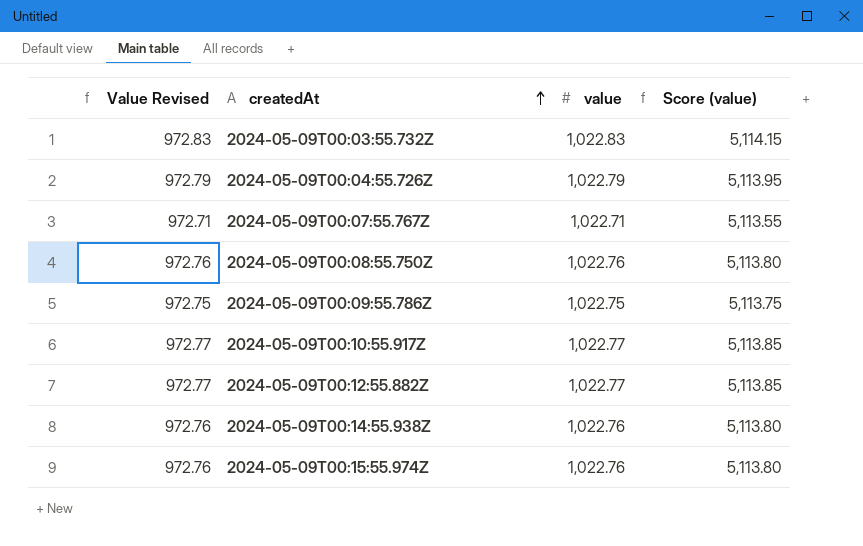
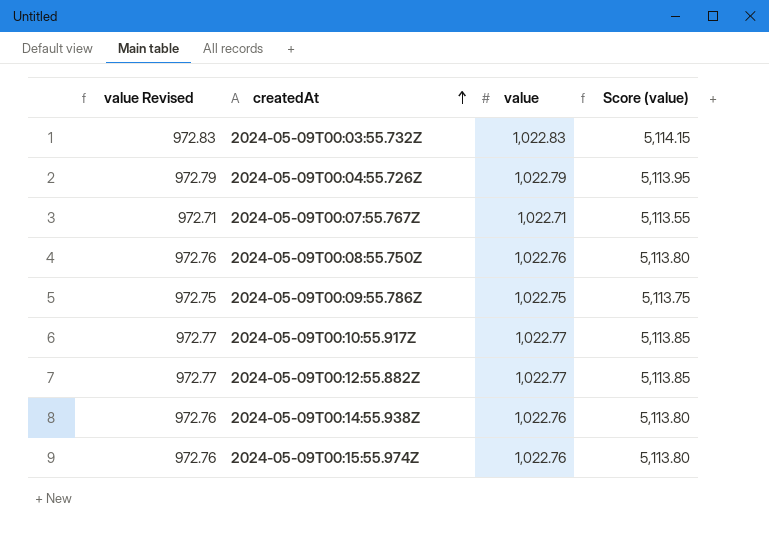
column name: Value Revised -> value Revised

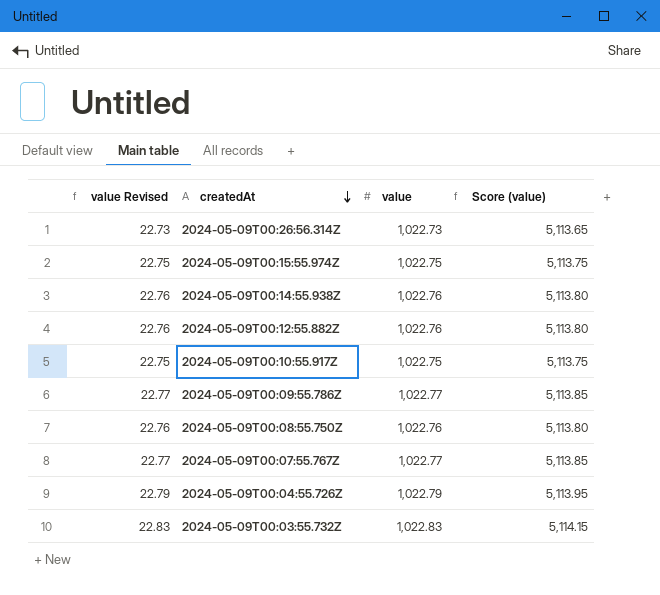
row order: createdAt ascending -> createdAt descending
column value Revised | formula: [value] - 50 -> [value] - 1000
row 2024-05-09T00:26:56.314Z: none -> 22.73 | 1,022.73 | 5,113.65
2024-05-09T00:15:55.974Z | value: 1,022.76 -> 1,022.75
2024-05-09T00:15:55.974Z | Score (value): 5,113.80 -> 5,113.75
2024-05-09T00:12:55.882Z | value: 1,022.77 -> 1,022.76
2024-05-09T00:12:55.882Z | Score (value): 5,113.85 -> 5,113.80
2024-05-09T00:10:55.917Z | value: 1,022.77 -> 1,022.75
2024-05-09T00:10:55.917Z | Score (value): 5,113.85 -> 5,113.75
2024-05-09T00:09:55.786Z | value: 1,022.75 -> 1,022.77
2024-05-09T00:09:55.786Z | Score (value): 5,113.75 -> 5,113.85
2024-05-09T00:07:55.767Z | value: 1,022.71 -> 1,022.77
2024-05-09T00:07:55.767Z | Score (value): 5,113.55 -> 5,113.85

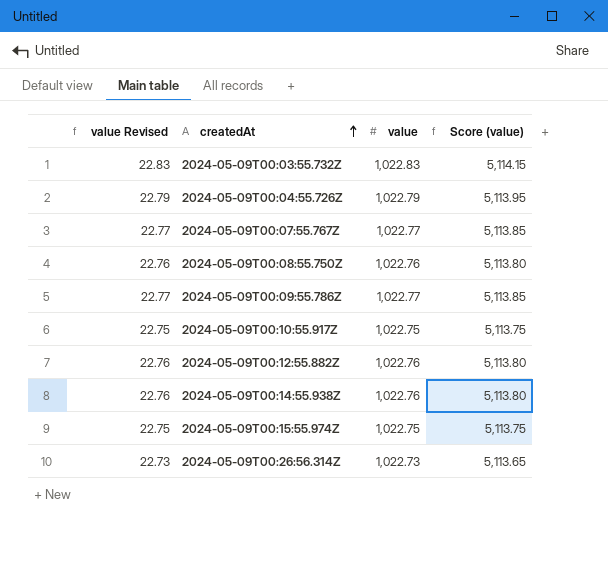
row order: createdAt descending -> createdAt ascending

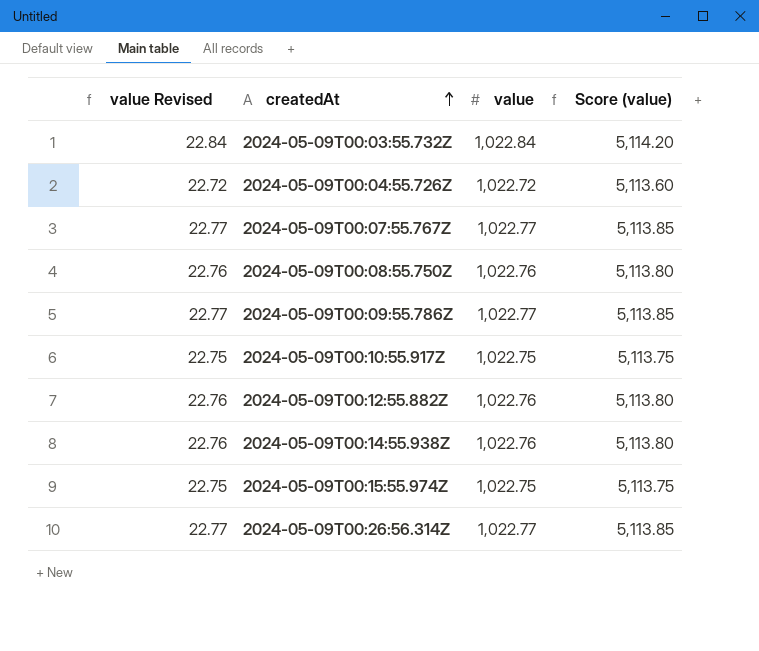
2024-05-09T00:03:55.732Z | value Revised: 22.83 -> 22.84
2024-05-09T00:03:55.732Z | value: 1,022.83 -> 1,022.84
2024-05-09T00:03:55.732Z | Score (value): 5,114.15 -> 5,114.20
2024-05-09T00:04:55.726Z | value Revised: 22.79 -> 22.72
2024-05-09T00:04:55.726Z | value: 1,022.79 -> 1,022.72
2024-05-09T00:04:55.726Z | Score (value): 5,113.95 -> 5,113.60
2024-05-09T00:26:56.314Z | value Revised: 22.73 -> 22.77
2024-05-09T00:26:56.314Z | value: 1,022.73 -> 1,022.77
2024-05-09T00:26:56.314Z | Score (value): 5,113.65 -> 5,113.85

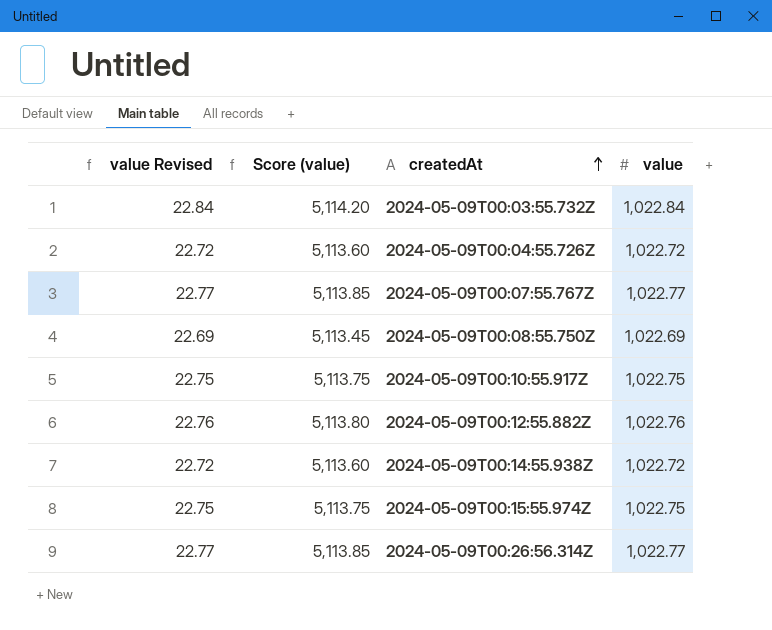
column Score (value) | position: 4 -> 2
row 2024-05-09T00:09:55.786Z: 22.77 | 1,022.77 | 5,113.85 -> none
2024-05-09T00:08:55.750Z | value Revised: 22.76 -> 22.69
2024-05-09T00:08:55.750Z | Score (value): 5,113.80 -> 5,113.45
2024-05-09T00:08:55.750Z | value: 1,022.76 -> 1,022.69
2024-05-09T00:14:55.938Z | value Revised: 22.76 -> 22.72
2024-05-09T00:14:55.938Z | Score (value): 5,113.80 -> 5,113.60
2024-05-09T00:14:55.938Z | value: 1,022.76 -> 1,022.72

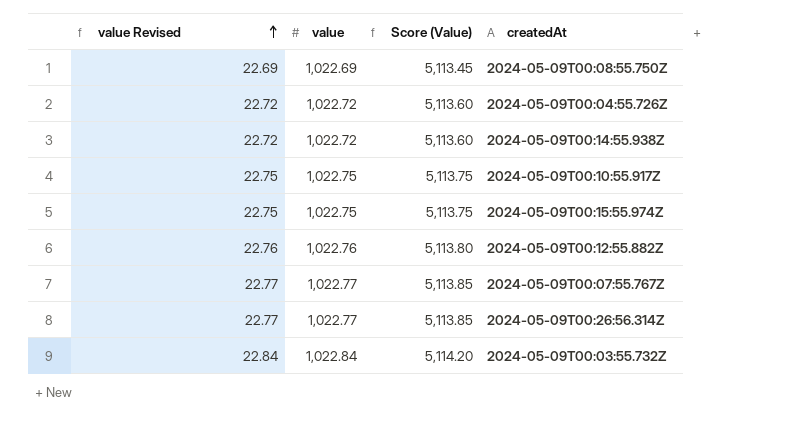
row order: createdAt ascending -> value Revised ascending
column value | position: 4 -> 2
column name: Score (value) -> Score (Value)

